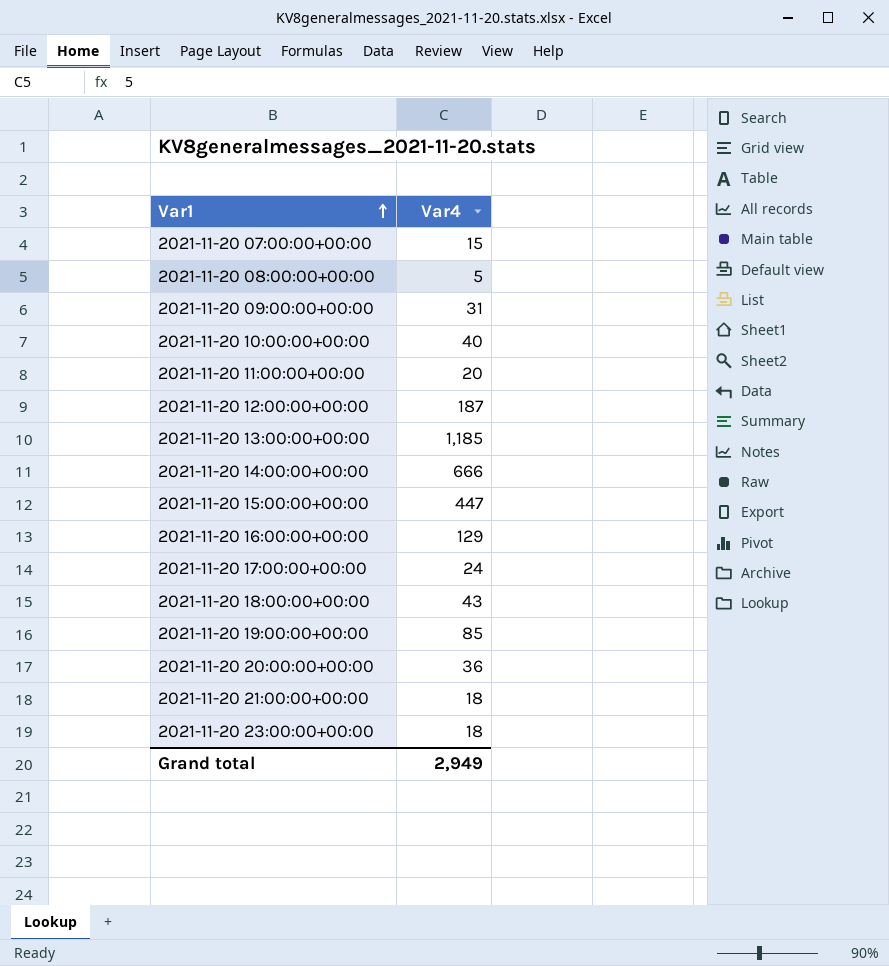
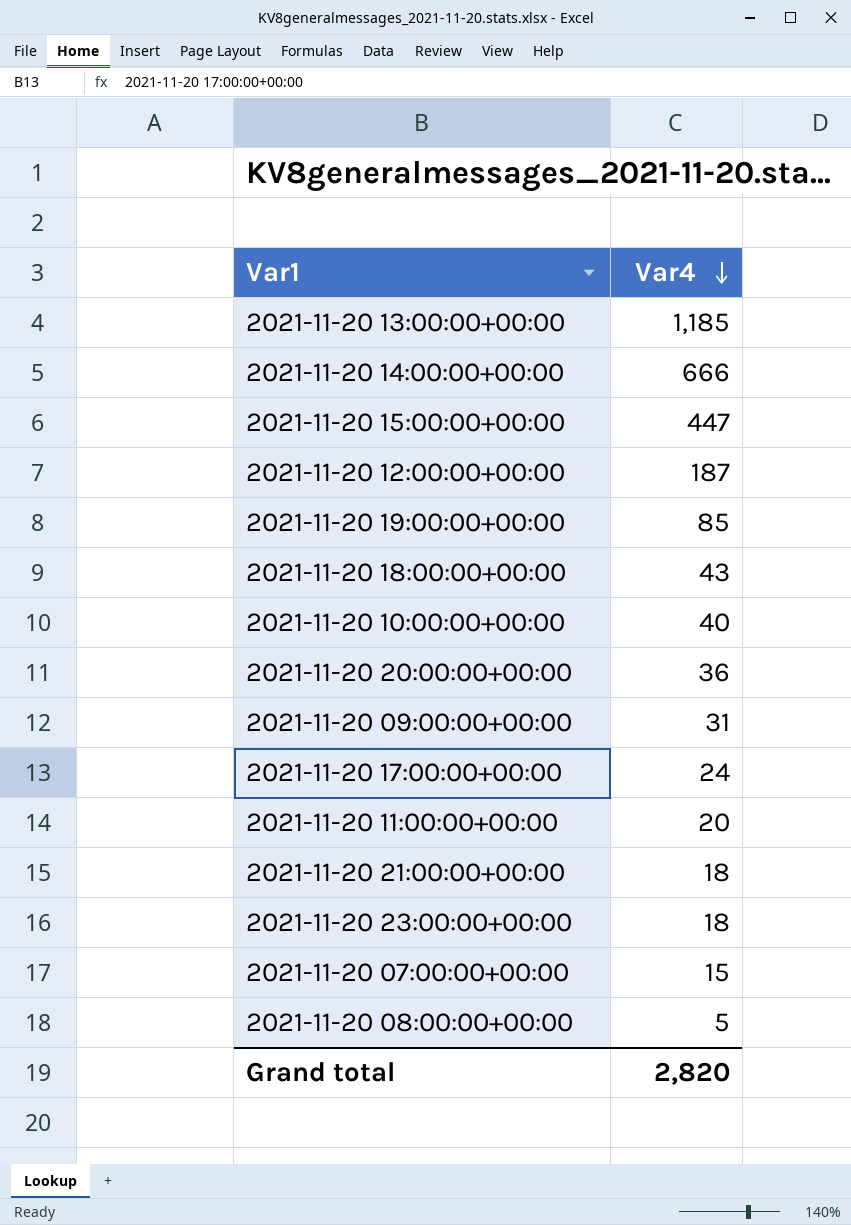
row order: Var1 ascending -> Var4 descending
row 2021-11-20 16:00:00+00:00: 129 -> none
Grand total | Var4: 2,949 -> 2,820

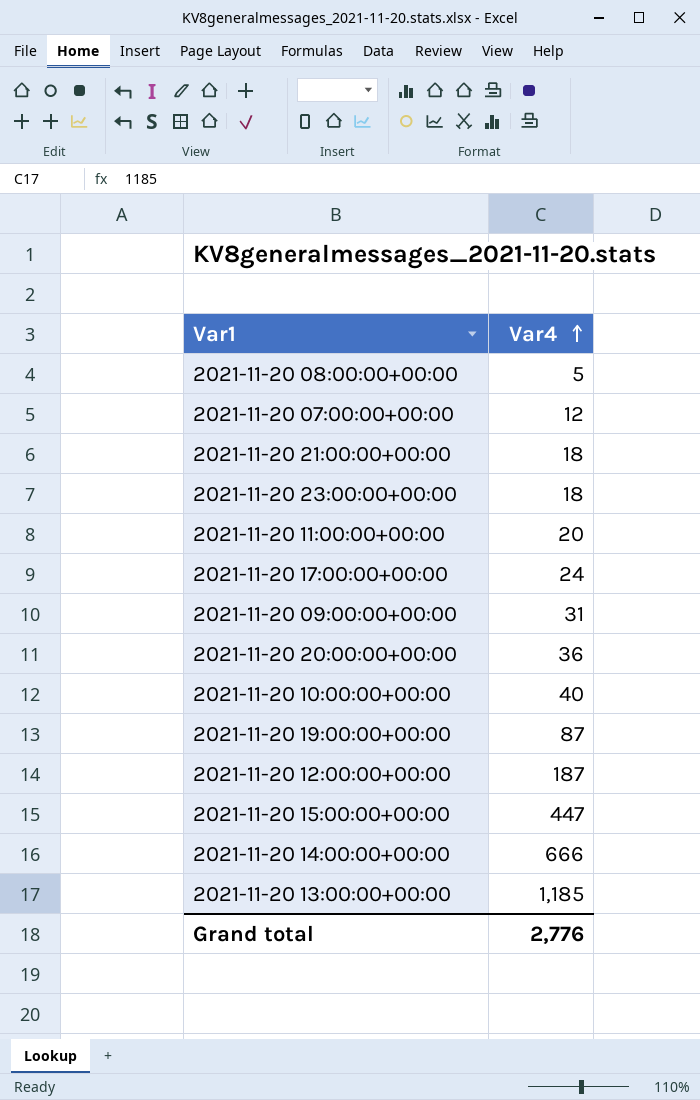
row order: Var4 descending -> Var4 ascending
row 2021-11-20 18:00:00+00:00: 43 -> none
2021-11-20 07:00:00+00:00 | Var4: 15 -> 12
2021-11-20 19:00:00+00:00 | Var4: 85 -> 87
Grand total | Var4: 2,820 -> 2,776

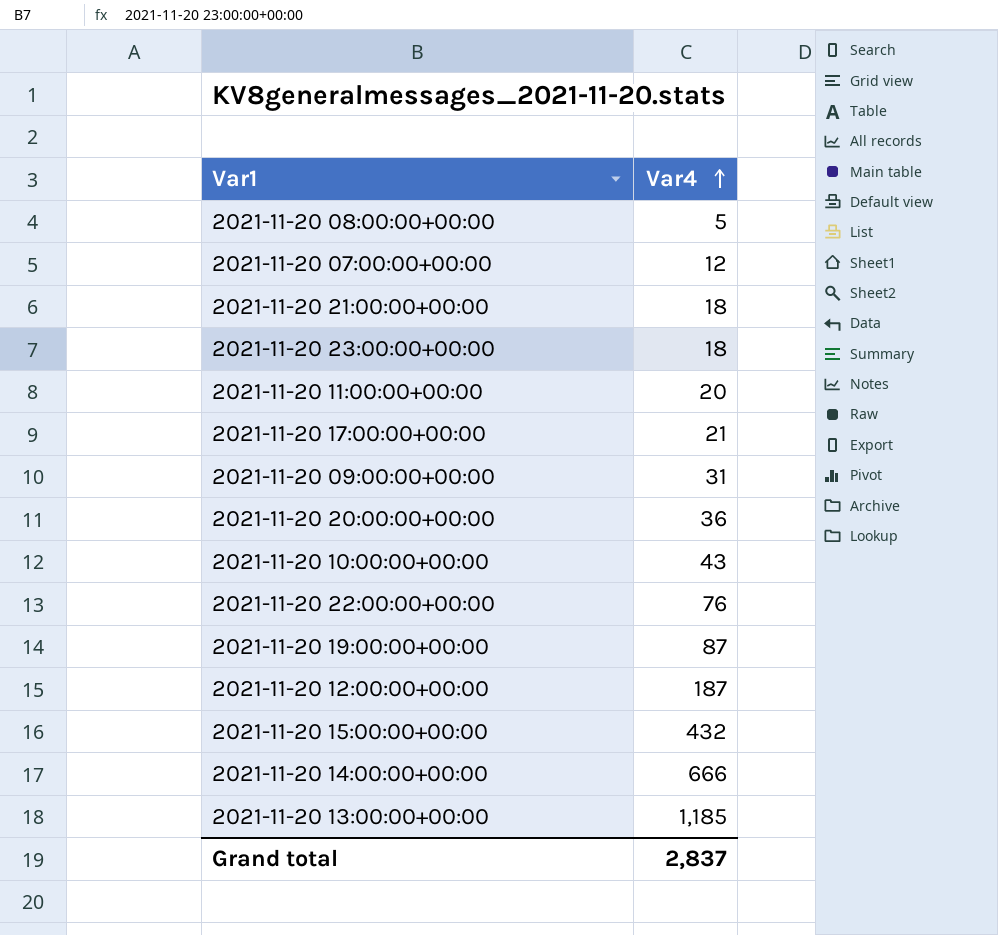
2021-11-20 17:00:00+00:00 | Var4: 24 -> 21
2021-11-20 10:00:00+00:00 | Var4: 40 -> 43
row 2021-11-20 22:00:00+00:00: none -> 76
2021-11-20 15:00:00+00:00 | Var4: 447 -> 432
Grand total | Var4: 2,776 -> 2,837

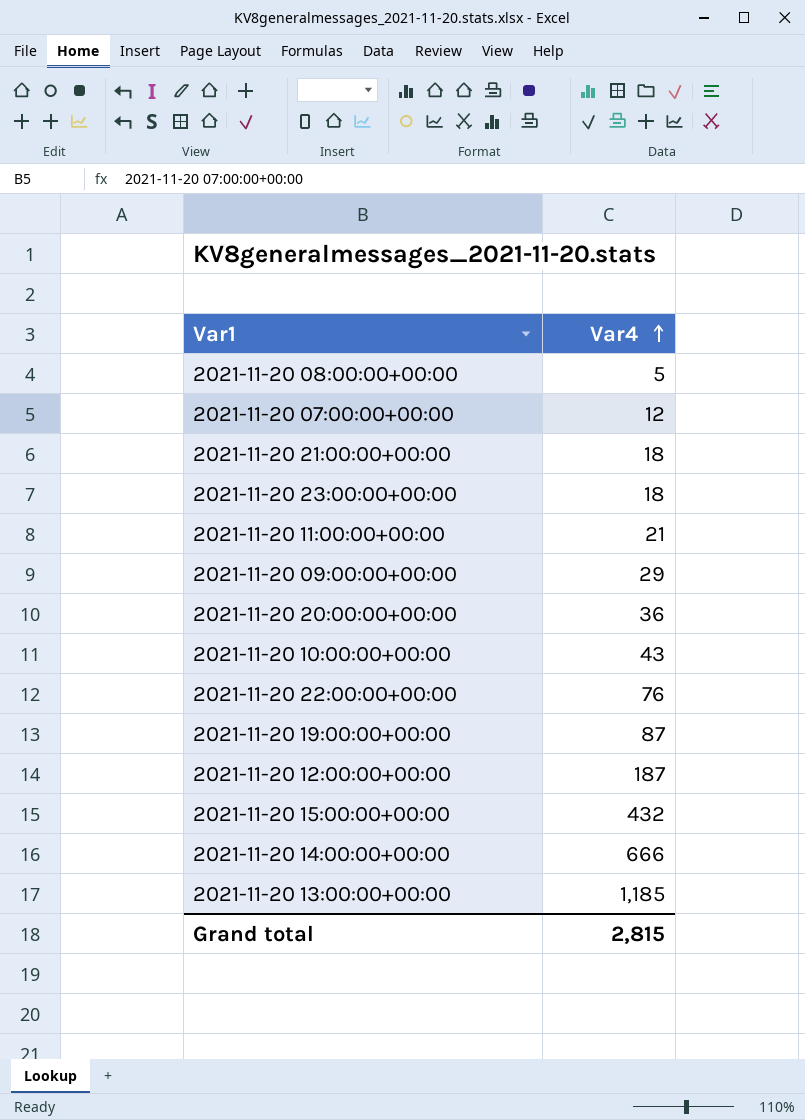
row 2021-11-20 17:00:00+00:00: 21 -> none
2021-11-20 11:00:00+00:00 | Var4: 20 -> 21
2021-11-20 09:00:00+00:00 | Var4: 31 -> 29
Grand total | Var4: 2,837 -> 2,815

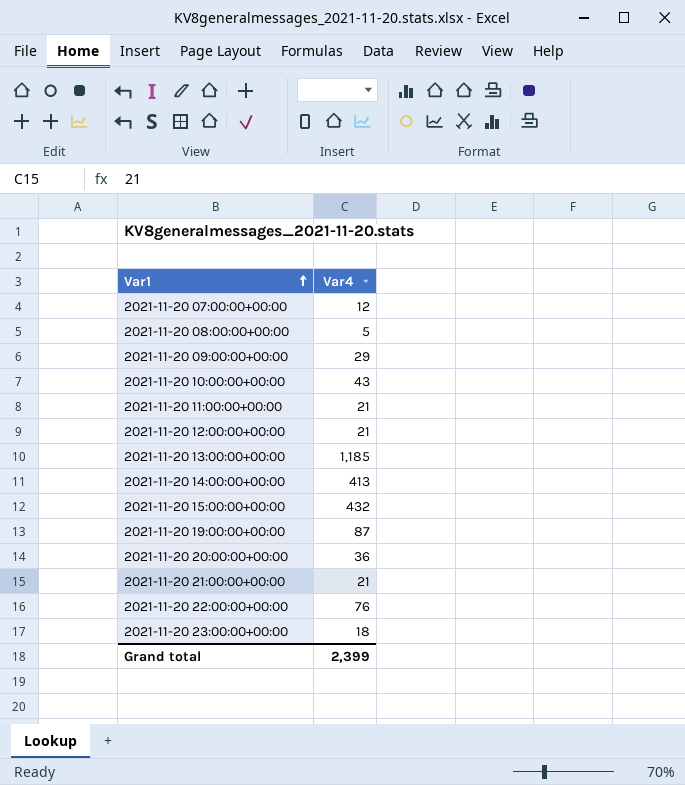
row order: Var4 ascending -> Var1 ascending
2021-11-20 12:00:00+00:00 | Var4: 187 -> 21
2021-11-20 14:00:00+00:00 | Var4: 666 -> 413
2021-11-20 21:00:00+00:00 | Var4: 18 -> 21
Grand total | Var4: 2,815 -> 2,399

